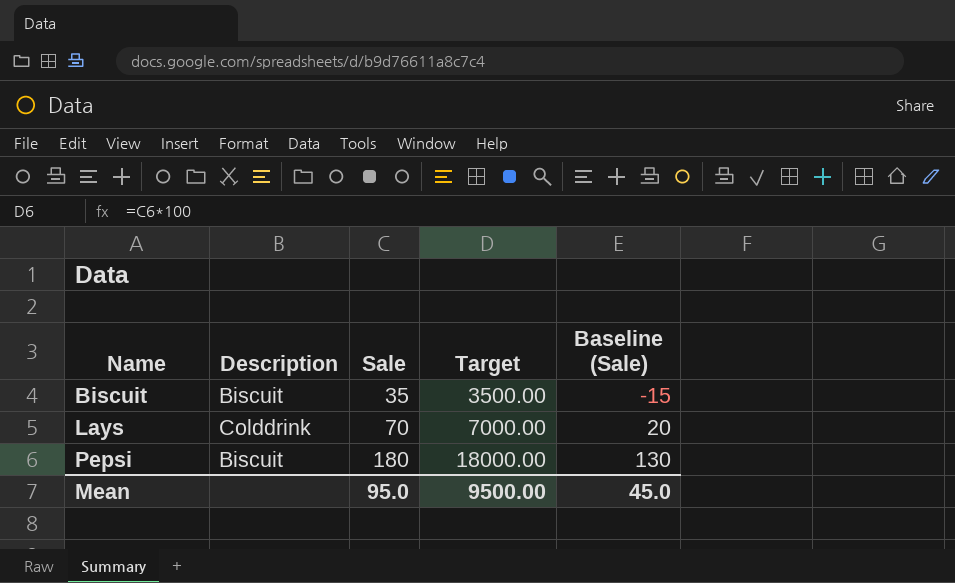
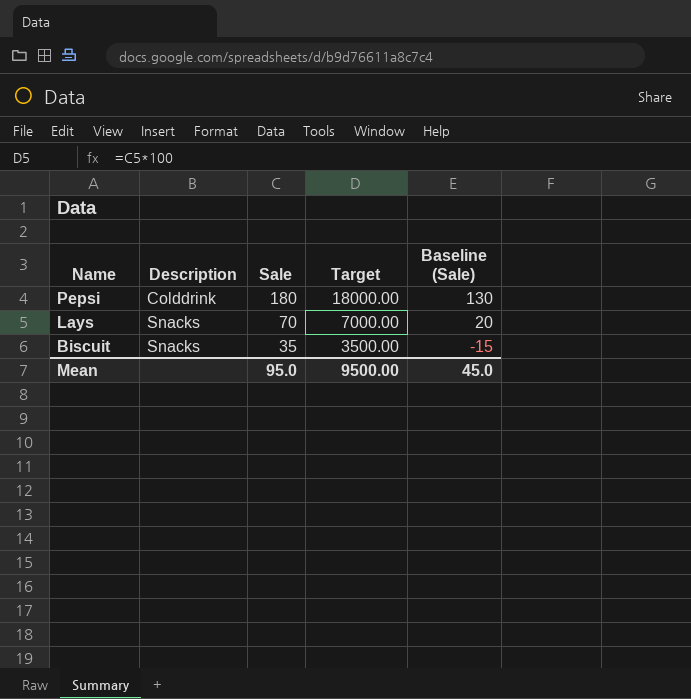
row order: Name ascending -> Name descending
Pepsi | Description: Biscuit -> Colddrink
Lays | Description: Colddrink -> Snacks
Biscuit | Description: Biscuit -> Snacks

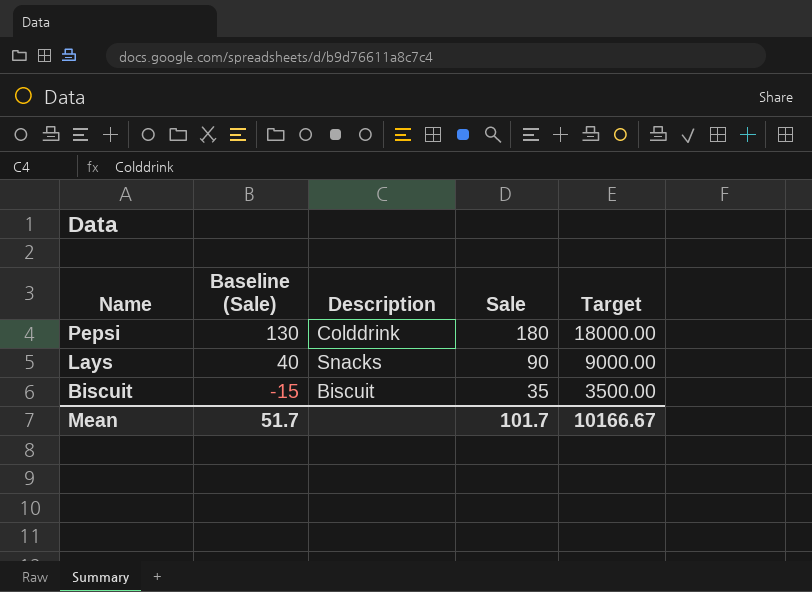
column Baseline (Sale) | position: 5 -> 2
Lays | Baseline (Sale): 20 -> 40
Lays | Sale: 70 -> 90
Lays | Target: 7000.00 -> 9000.00
Biscuit | Description: Snacks -> Biscuit
Mean | Baseline (Sale): 45.0 -> 51.7
Mean | Sale: 95.0 -> 101.7
Mean | Target: 9500.00 -> 10166.67

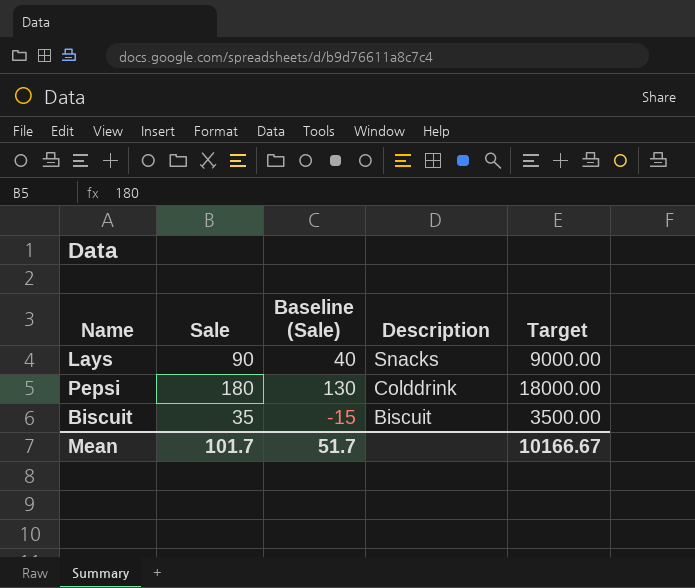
row order: Name descending -> Description descending
column Sale | position: 4 -> 2

